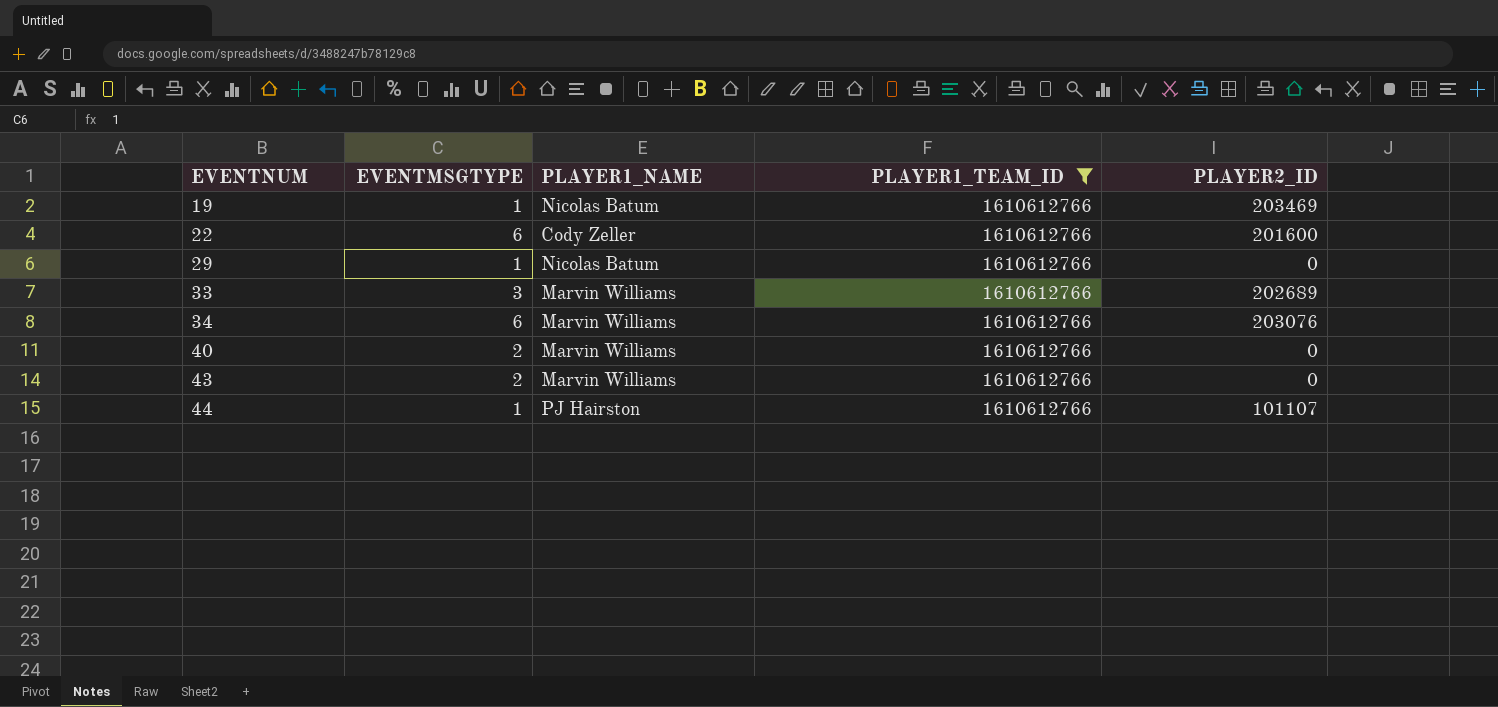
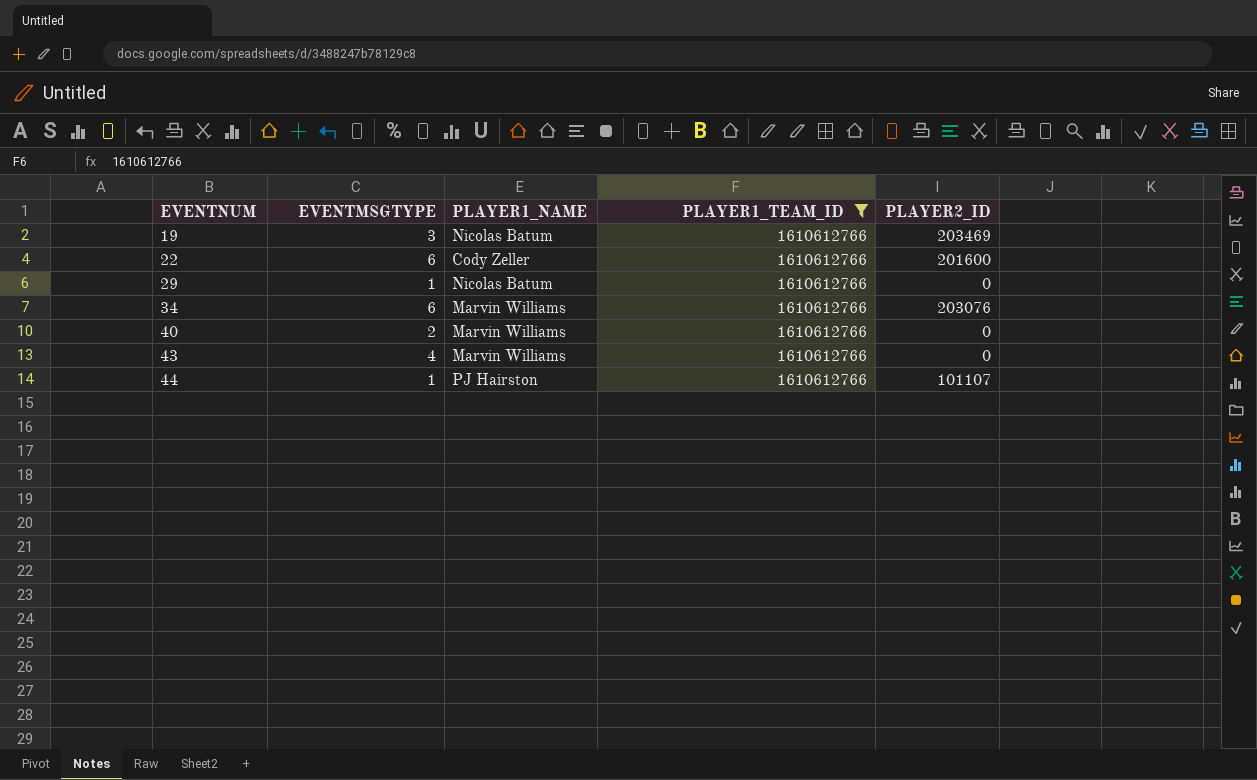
row 33: 3 | Marvin Williams | 1610612766 | 202689 -> none
19 | EVENTMSGTYPE: 1 -> 3
43 | EVENTMSGTYPE: 2 -> 4

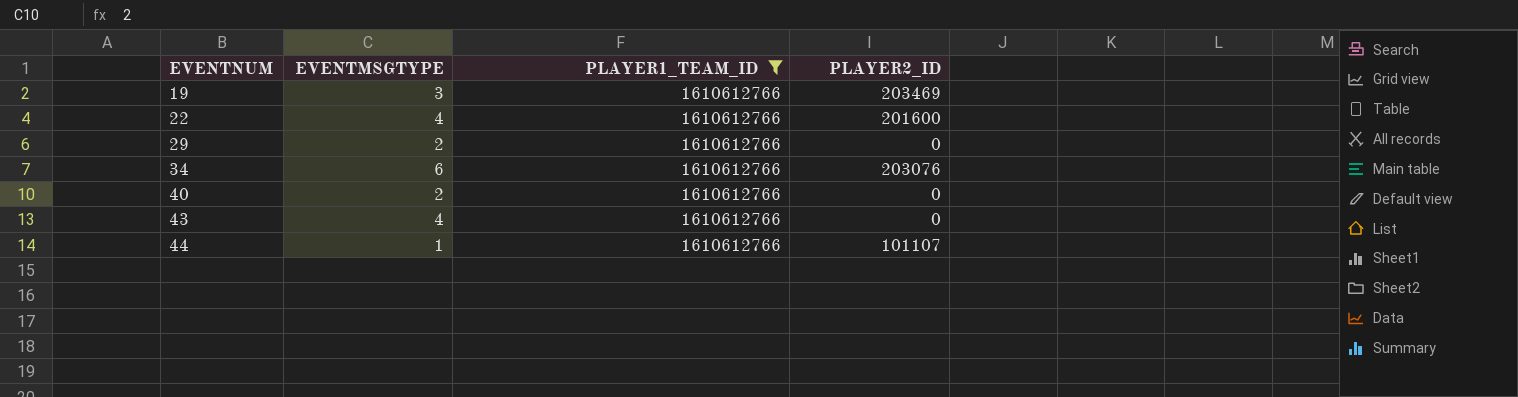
column PLAYER1_NAME | position: 3 -> none
22 | EVENTMSGTYPE: 6 -> 4
29 | EVENTMSGTYPE: 1 -> 2

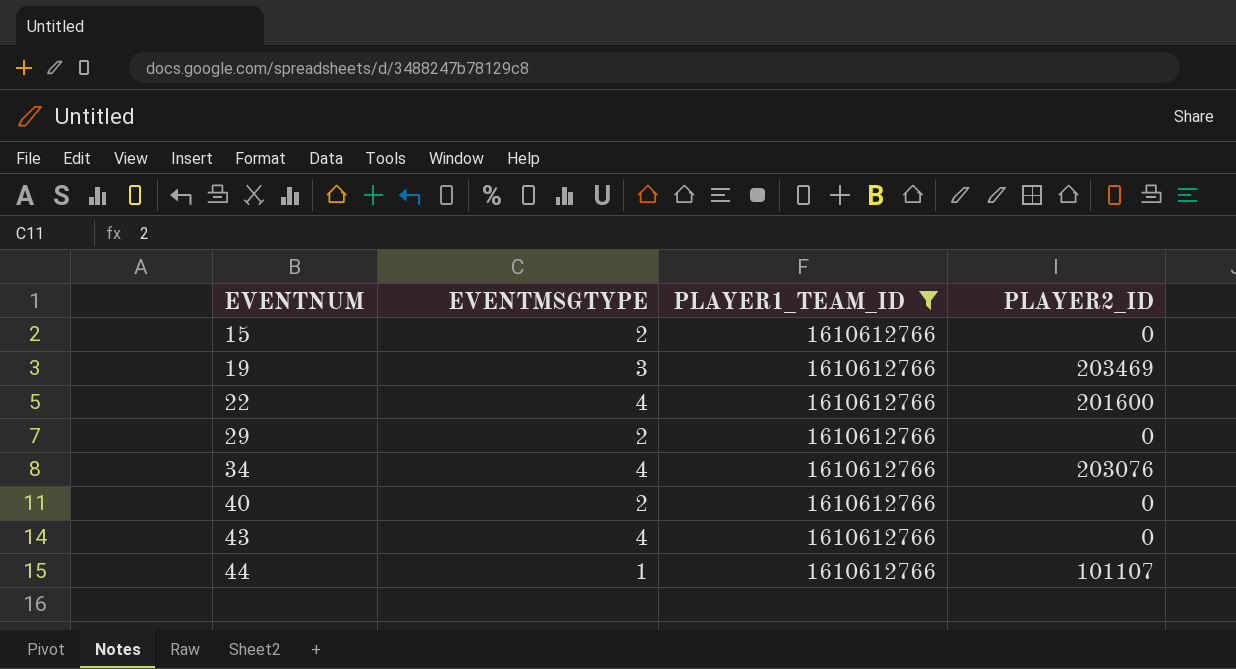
row 15: none -> 2 | 1610612766 | 0
34 | EVENTMSGTYPE: 6 -> 4

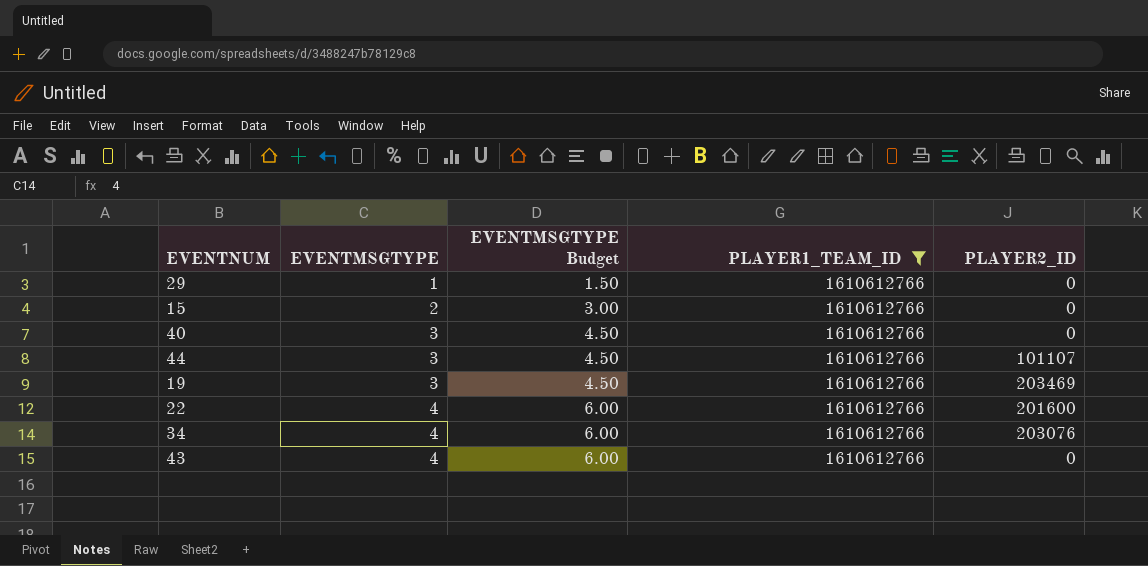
row order: EVENTNUM ascending -> EVENTMSGTYPE ascending
column EVENTMSGTYPE Budget | formula: none -> [EVENTMSGTYPE] * 1.5
29 | EVENTMSGTYPE: 2 -> 1
40 | EVENTMSGTYPE: 2 -> 3
44 | EVENTMSGTYPE: 1 -> 3

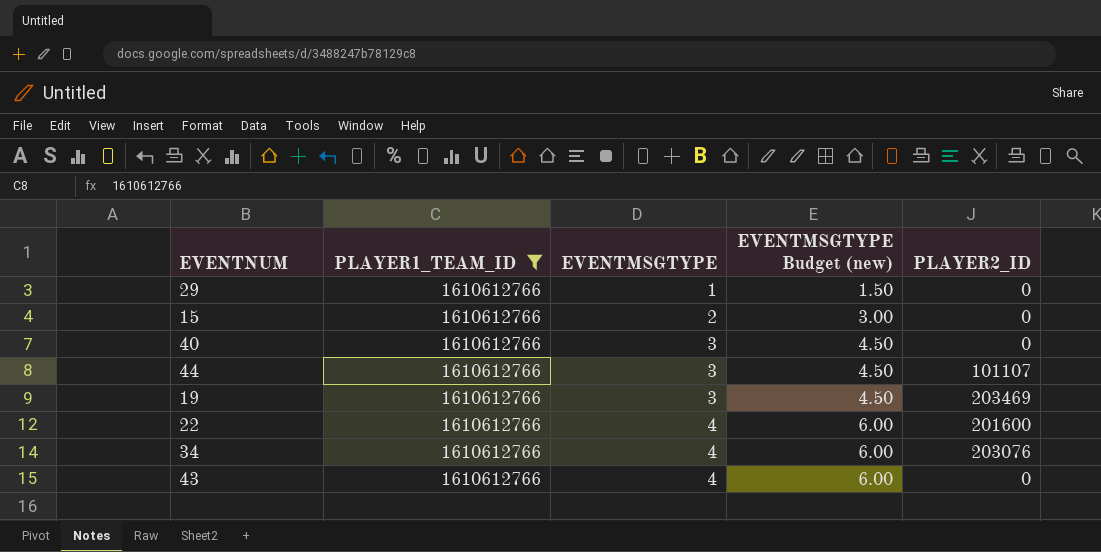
column PLAYER1_TEAM_ID | position: 4 -> 2
column name: EVENTMSGTYPE Budget -> EVENTMSGTYPE Budget (new)

